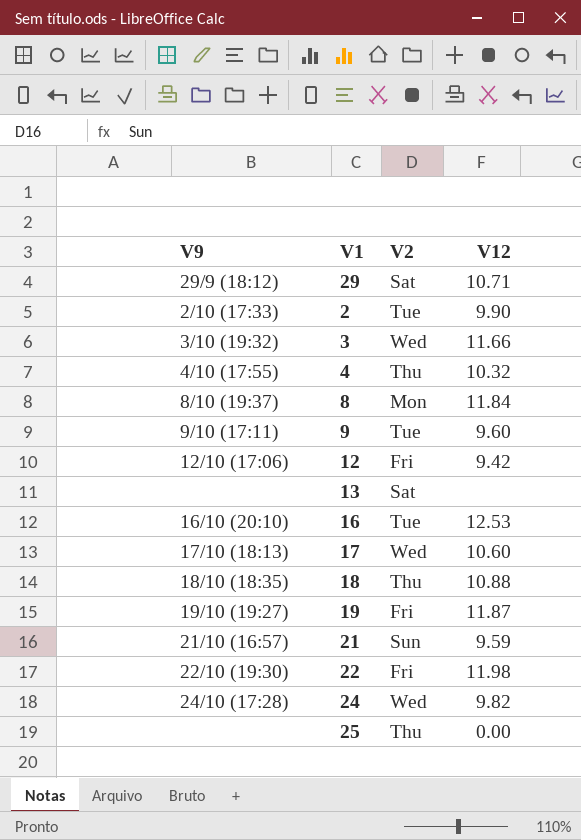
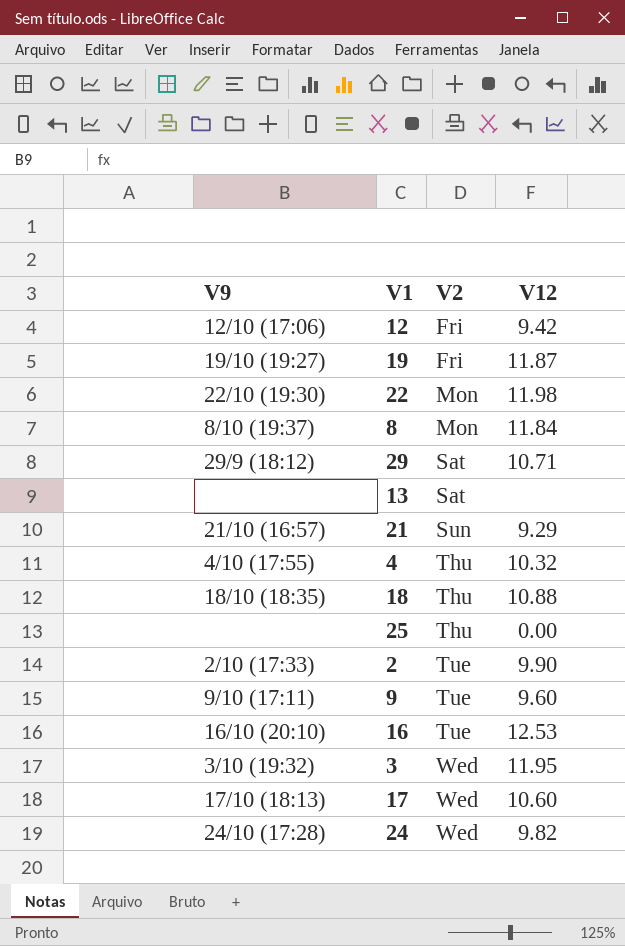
row order: none -> V2 ascending
22 | V2: Fri -> Mon
21 | V12: 9.59 -> 9.29
3 | V12: 11.66 -> 11.95

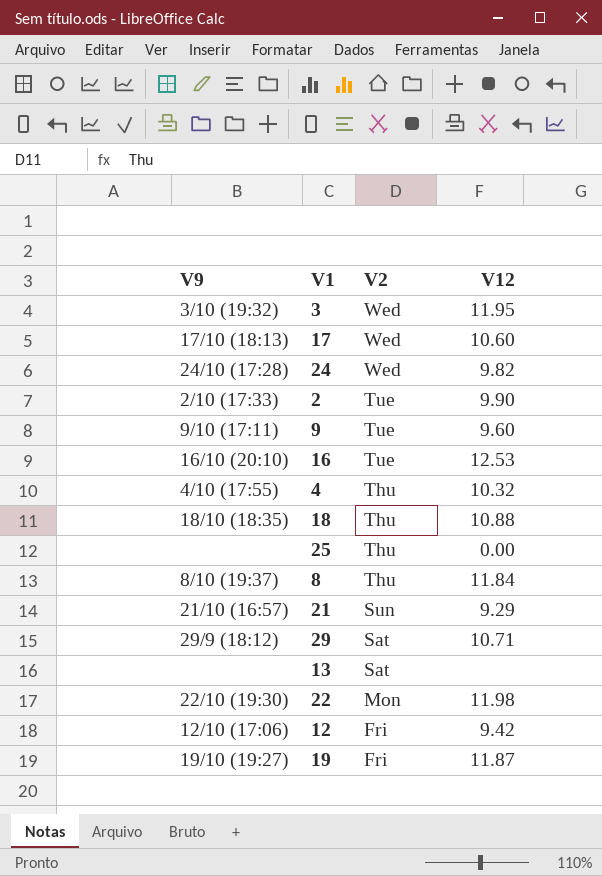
row order: V2 ascending -> V2 descending
8 | V2: Mon -> Thu

